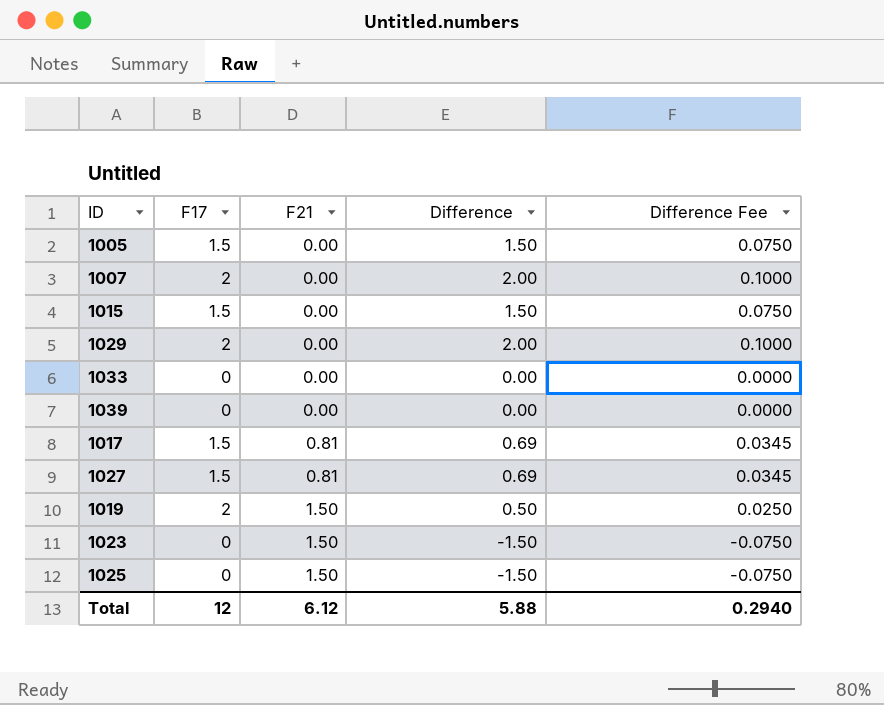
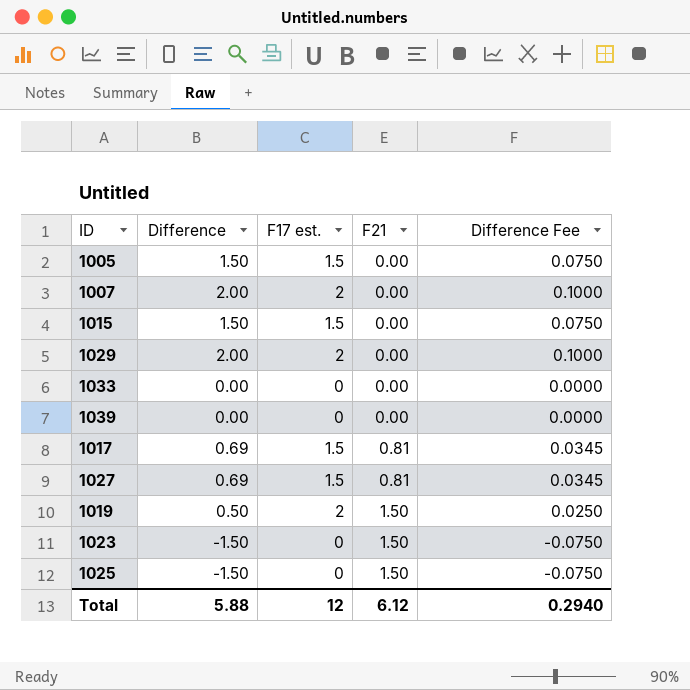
column Difference | position: 4 -> 2
column name: F17 -> F17 est.

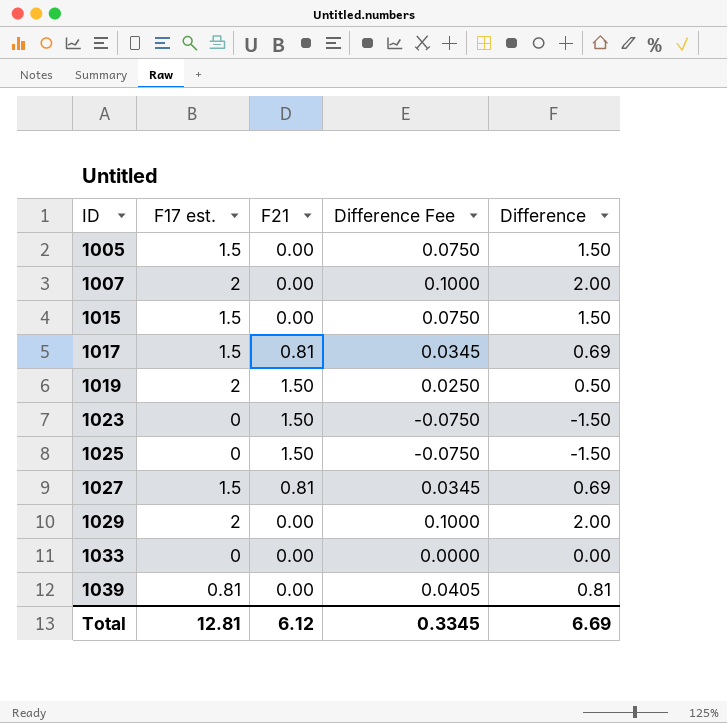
row order: F21 ascending -> ID ascending
column Difference | position: 2 -> 5
1039 | F17 est.: 0 -> 0.81
1039 | Difference Fee: 0.0000 -> 0.0405
1039 | Difference: 0.00 -> 0.81
Total | F17 est.: 12 -> 12.81
Total | Difference Fee: 0.2940 -> 0.3345
Total | Difference: 5.88 -> 6.69

